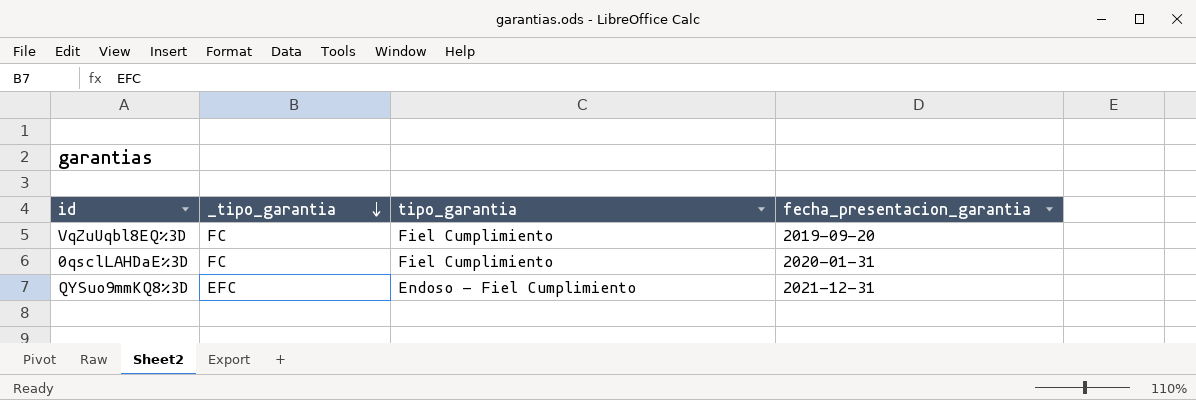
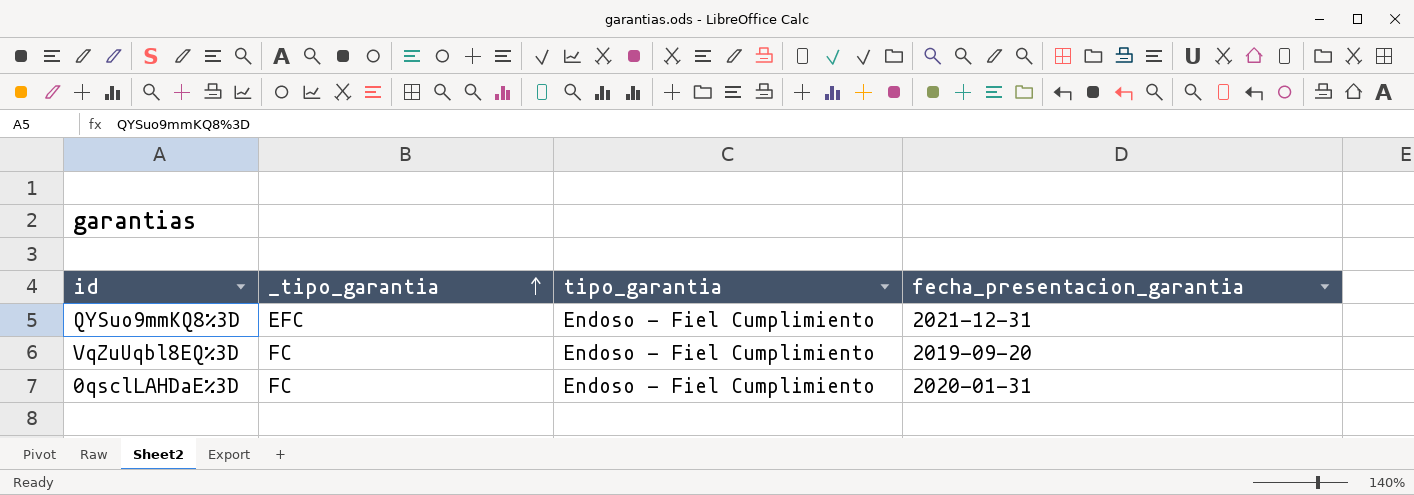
row order: _tipo_garantia descending -> _tipo_garantia ascending
VqZuUqbl8EQ%3D | tipo_garantia: Fiel Cumplimiento -> Endoso - Fiel Cumplimiento
0qsclLAHDaE%3D | tipo_garantia: Fiel Cumplimiento -> Endoso - Fiel Cumplimiento

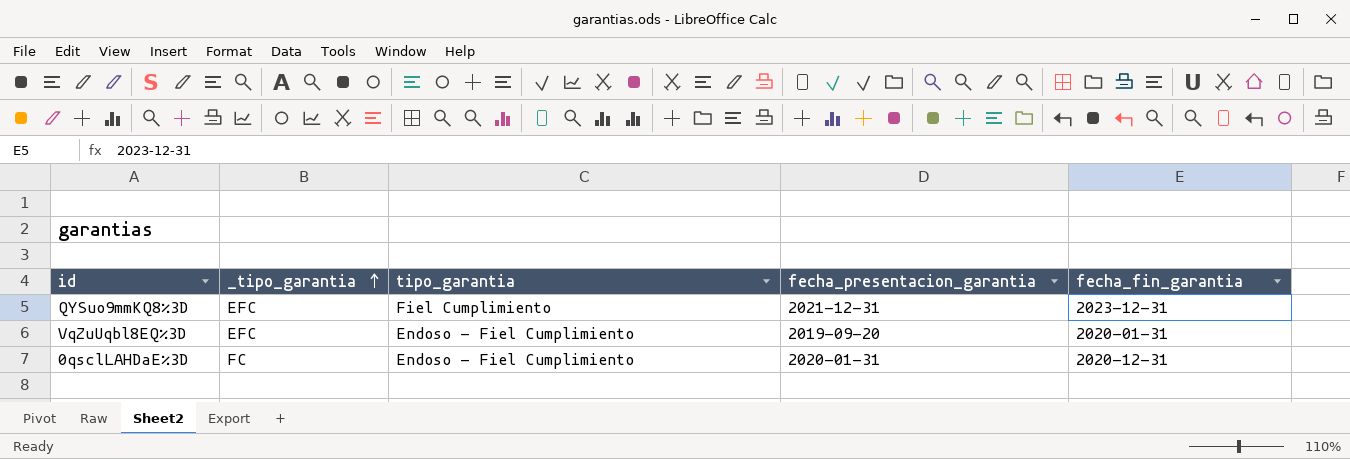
column fecha_fin_garantia | position: none -> 5
QYSuo9mmKQ8%3D | tipo_garantia: Endoso - Fiel Cumplimiento -> Fiel Cumplimiento
VqZuUqbl8EQ%3D | _tipo_garantia: FC -> EFC

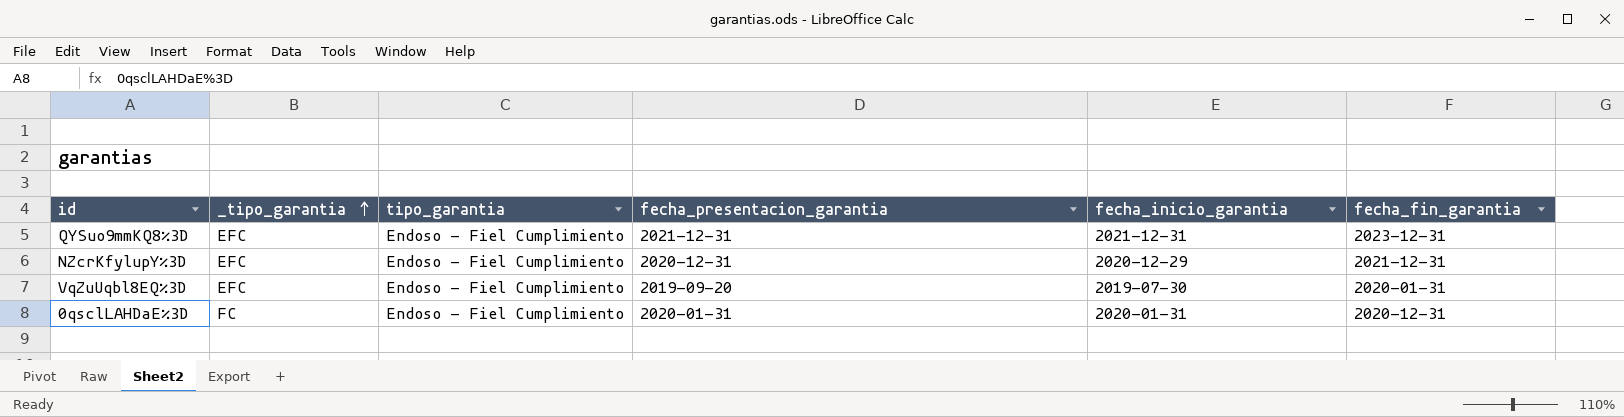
column fecha_inicio_garantia | position: none -> 5
QYSuo9mmKQ8%3D | tipo_garantia: Fiel Cumplimiento -> Endoso - Fiel Cumplimiento
row NZcrKfylupY%3D: none -> EFC | Endoso - Fiel Cumplimiento | 2020-12-31 | 2020-12-29 | 2021-12-31

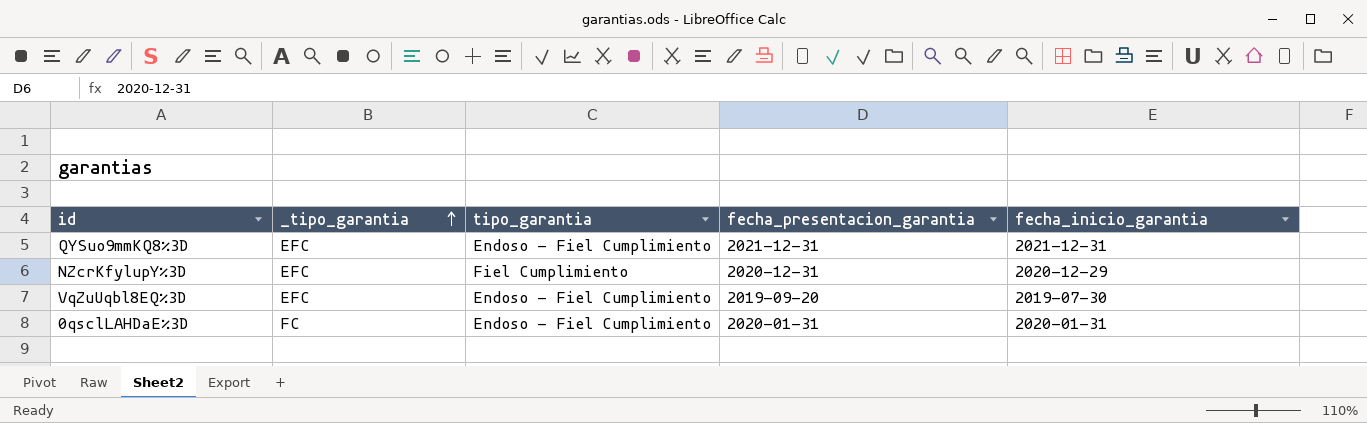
column fecha_fin_garantia | position: 6 -> none
NZcrKfylupY%3D | tipo_garantia: Endoso - Fiel Cumplimiento -> Fiel Cumplimiento

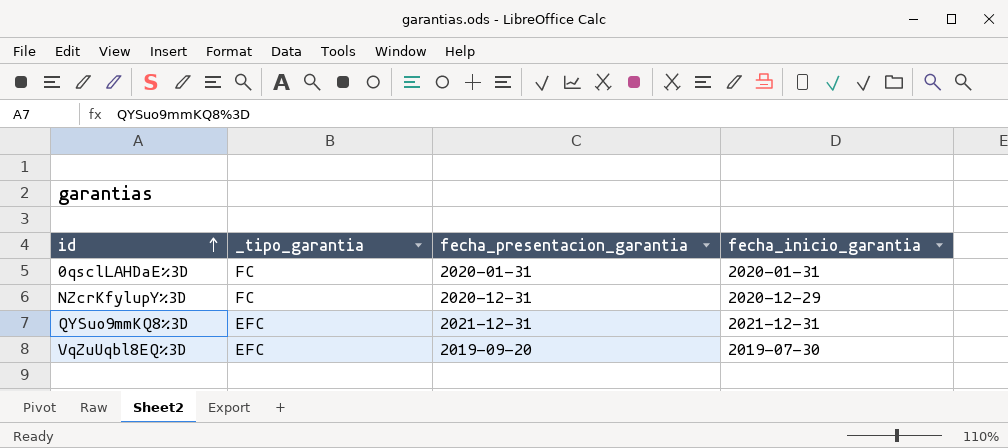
row order: _tipo_garantia ascending -> id ascending
column tipo_garantia | position: 3 -> none
NZcrKfylupY%3D | _tipo_garantia: EFC -> FC

